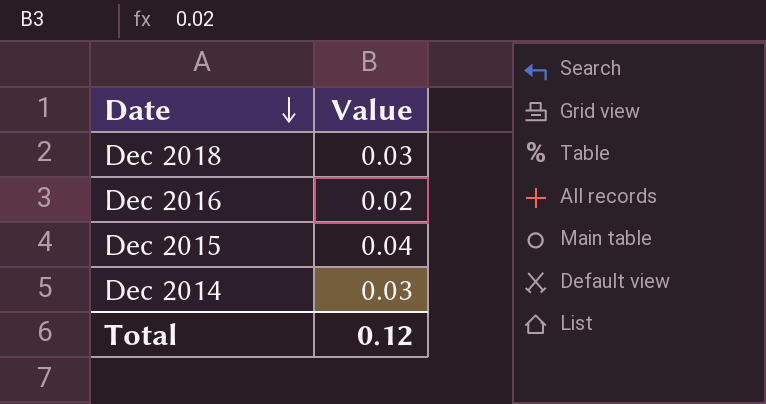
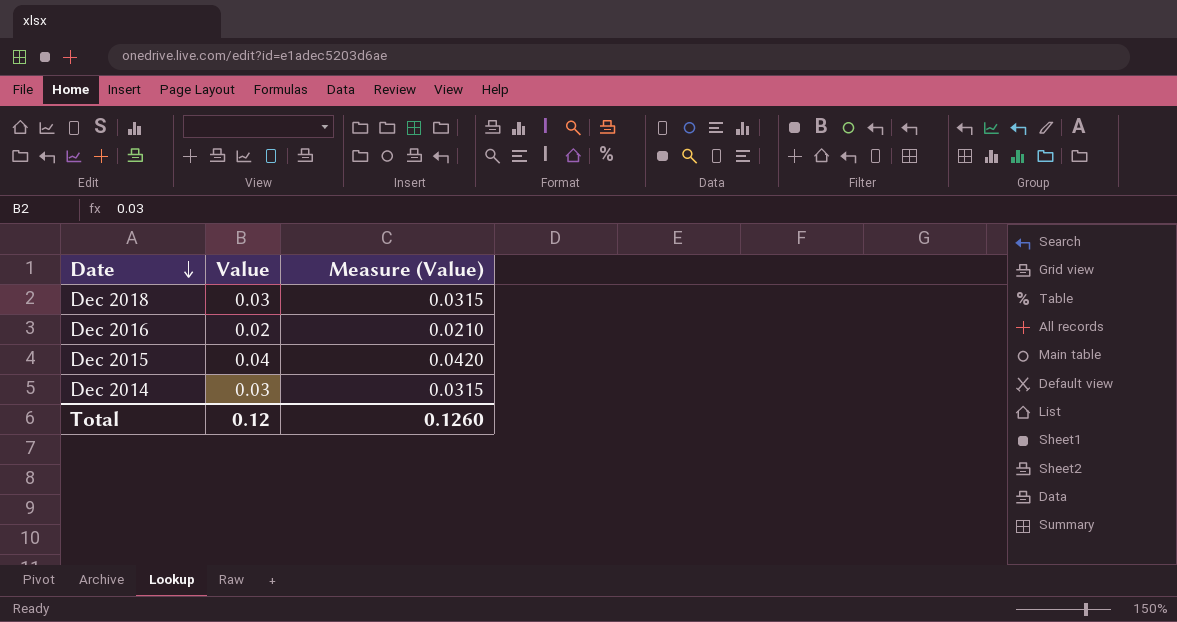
column Measure (Value) | formula: none -> [Value] * 1.05

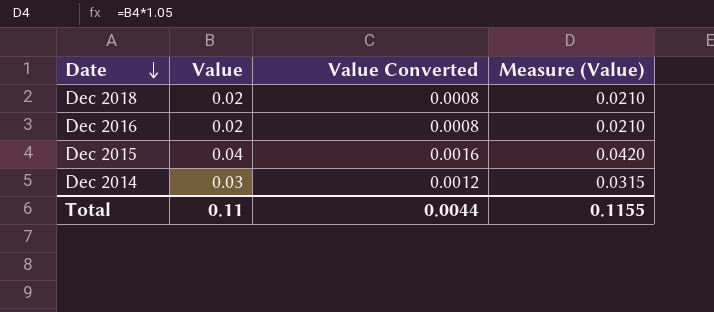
column Value Converted | formula: none -> [Value] * 0.04
Dec 2018 | Value: 0.03 -> 0.02
Dec 2018 | Measure (Value): 0.0315 -> 0.0210
Total | Value: 0.12 -> 0.11
Total | Measure (Value): 0.1260 -> 0.1155

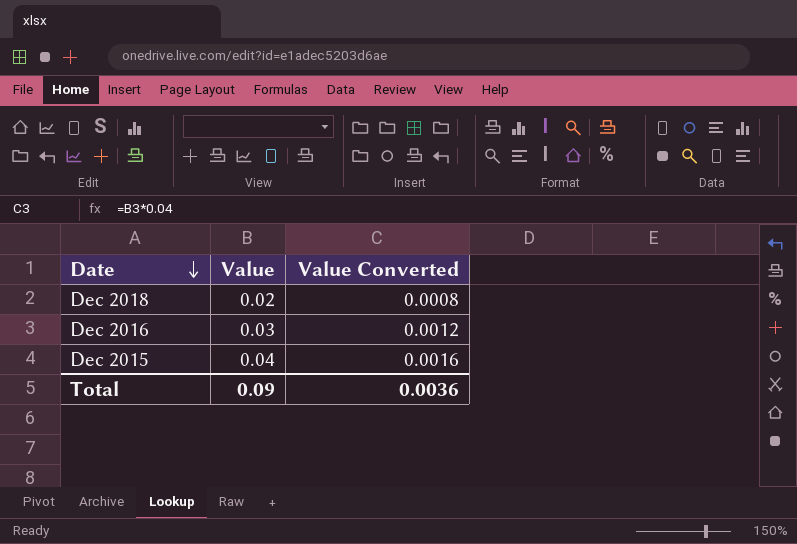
column Measure (Value) | formula: [Value] * 1.05 -> none
row Dec 2014: 0.03 | 0.0012 | 0.0315 -> none
Dec 2016 | Value: 0.02 -> 0.03
Dec 2016 | Value Converted: 0.0008 -> 0.0012
Total | Value: 0.11 -> 0.09
Total | Value Converted: 0.0044 -> 0.0036

